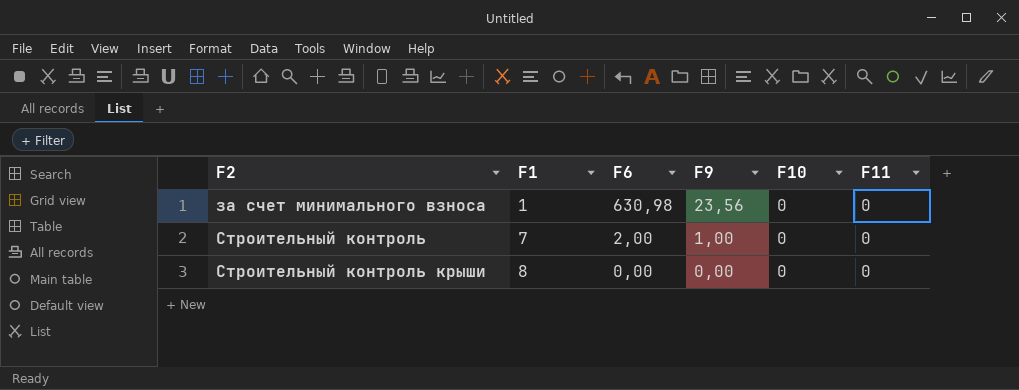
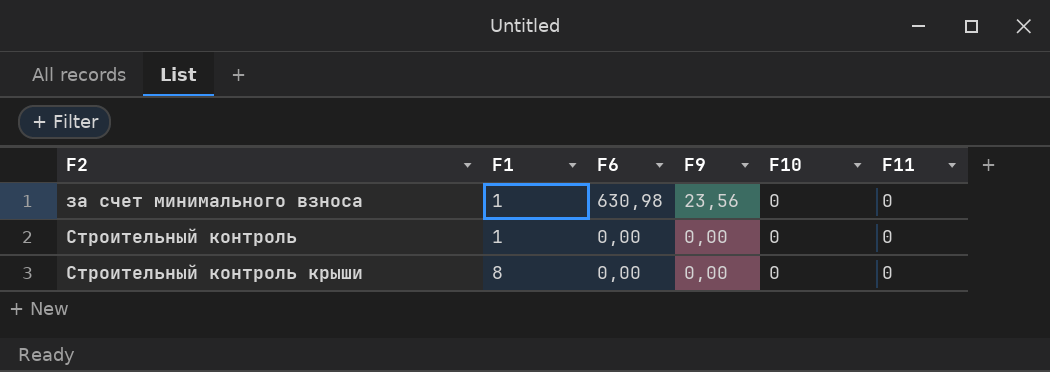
Строительный контроль | F1: 7 -> 1
Строительный контроль | F6: 2,00 -> 0,00
Строительный контроль | F9: 1,00 -> 0,00

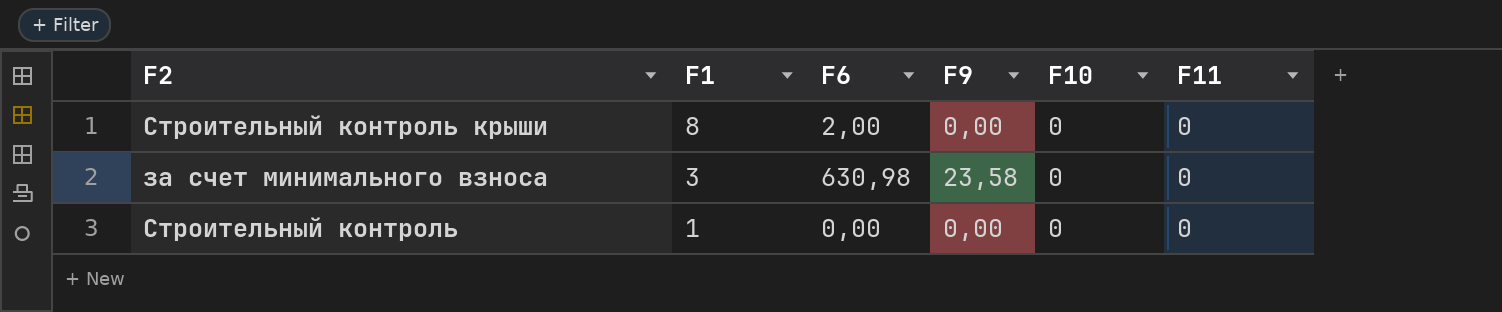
row order: F2 ascending -> F1 descending
Строительный контроль крыши | F6: 0,00 -> 2,00
за счет минимального взноса | F1: 1 -> 3
за счет минимального взноса | F9: 23,56 -> 23,58

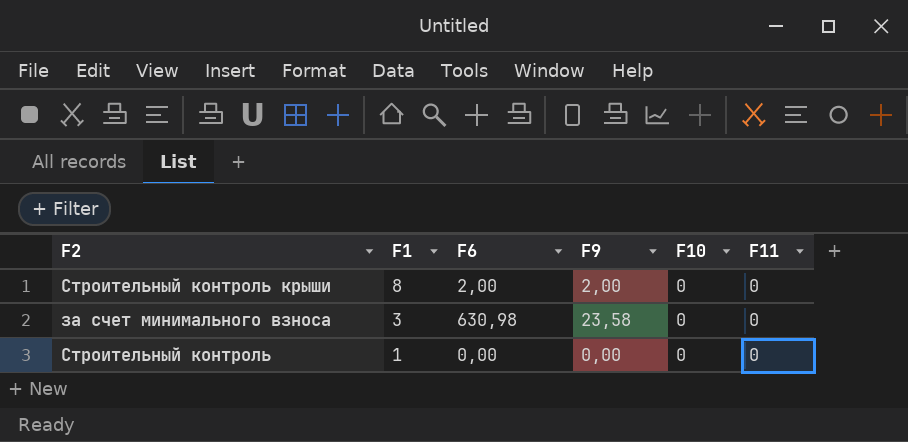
Строительный контроль крыши | F9: 0,00 -> 2,00

